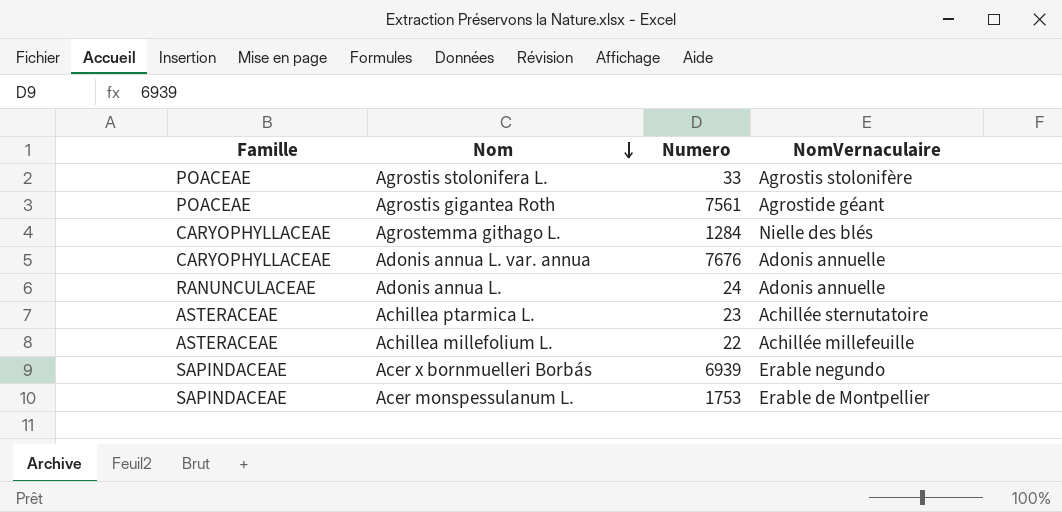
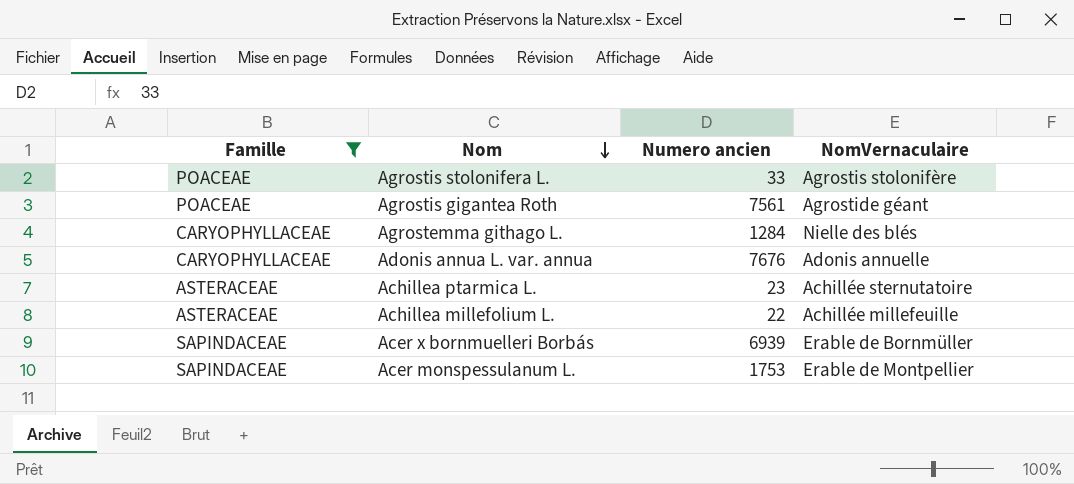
filter: none -> Famille != RANUNCULACEAE
column name: Numero -> Numero ancien
Acer x bornmuelleri Borbás | NomVernaculaire: Erable negundo -> Erable de Bornmüller

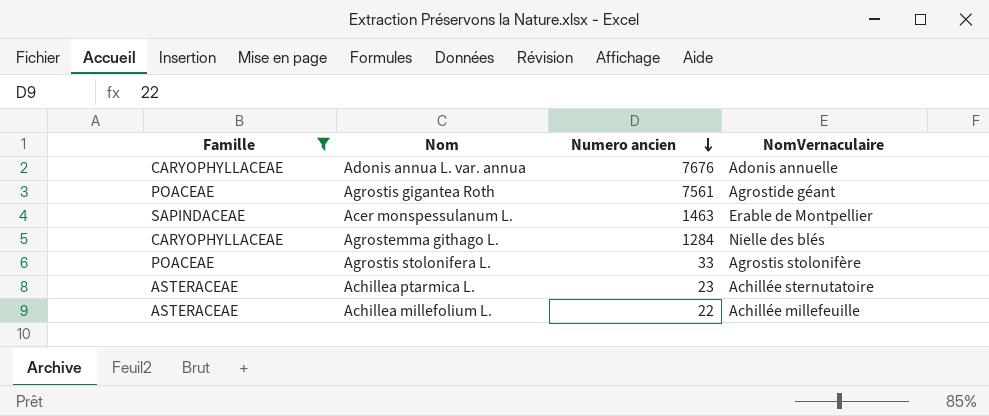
row order: Nom descending -> Numero ancien descending
row Acer x bornmuelleri Borbás: SAPINDACEAE | 6939 | Erable de Bornmüller -> none
Acer monspessulanum L. | Numero ancien: 1753 -> 1463

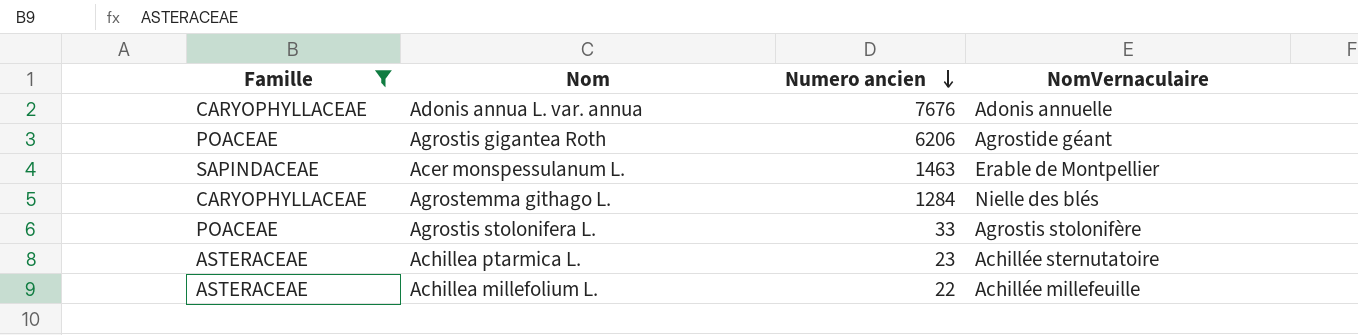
Agrostis gigantea Roth | Numero ancien: 7561 -> 6206

